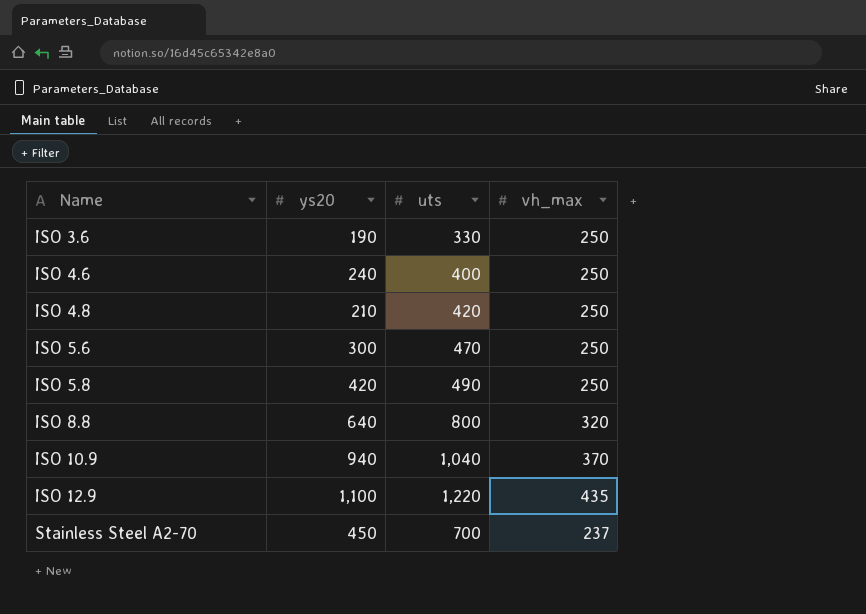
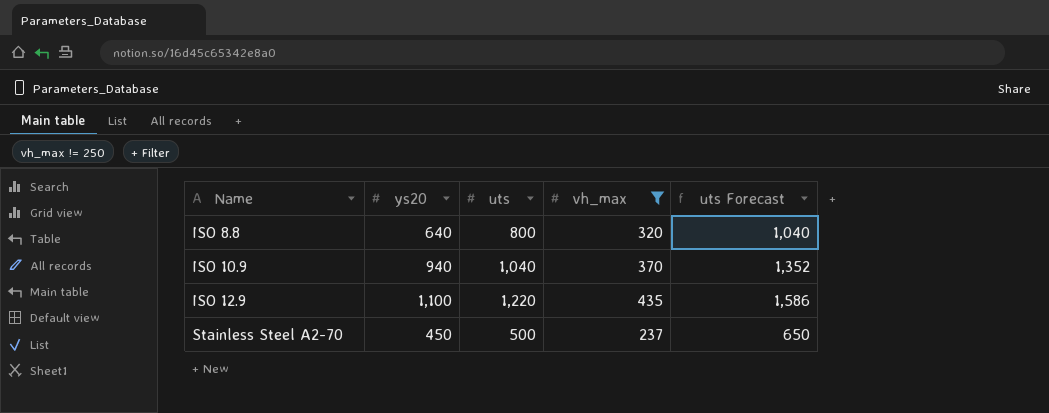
filter: none -> vh_max != 250
column uts Forecast | formula: none -> [uts] * 1.3
Stainless Steel A2-70 | uts: 700 -> 500

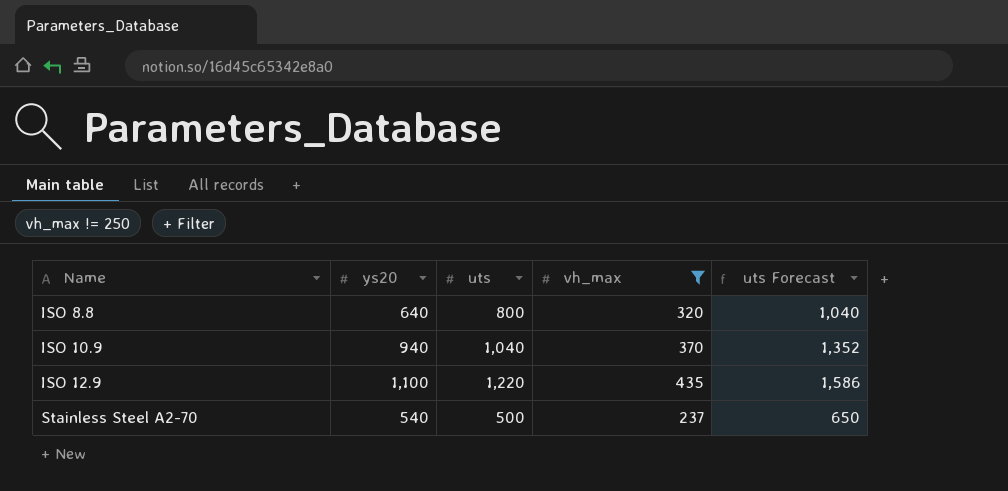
Stainless Steel A2-70 | ys20: 450 -> 540

